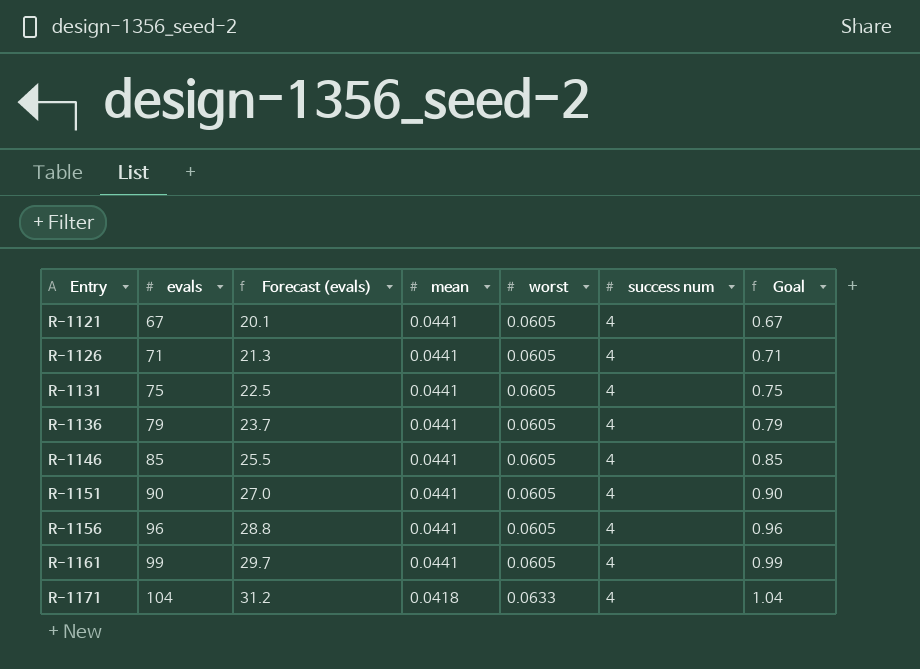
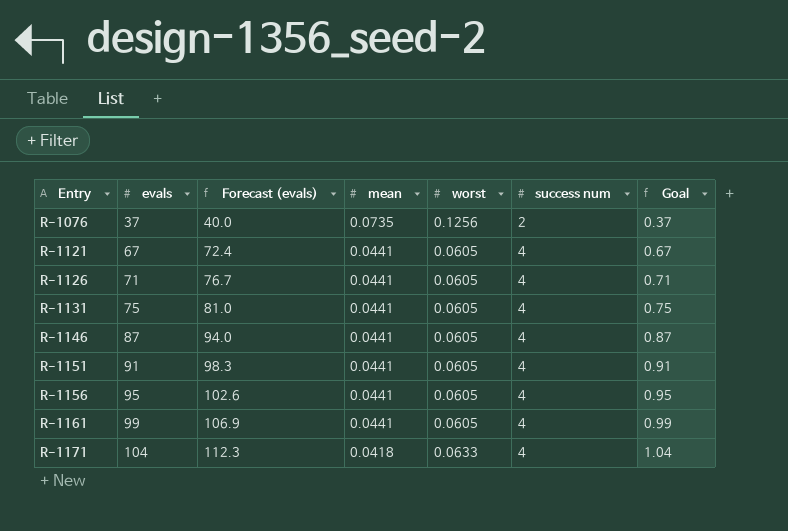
column Forecast (evals) | formula: [evals] * 0.3 -> [evals] * 1.08
row R-1136: 79 | 23.7 | 0.0441 | 0.0605 | 4 | 0.79 -> none
row R-1076: none -> 37 | 40.0 | 0.0735 | 0.1256 | 2 | 0.37
R-1146 | evals: 85 -> 87
R-1146 | Goal: 0.85 -> 0.87
R-1151 | evals: 90 -> 91
R-1151 | Goal: 0.90 -> 0.91
R-1156 | evals: 96 -> 95
R-1156 | Goal: 0.96 -> 0.95

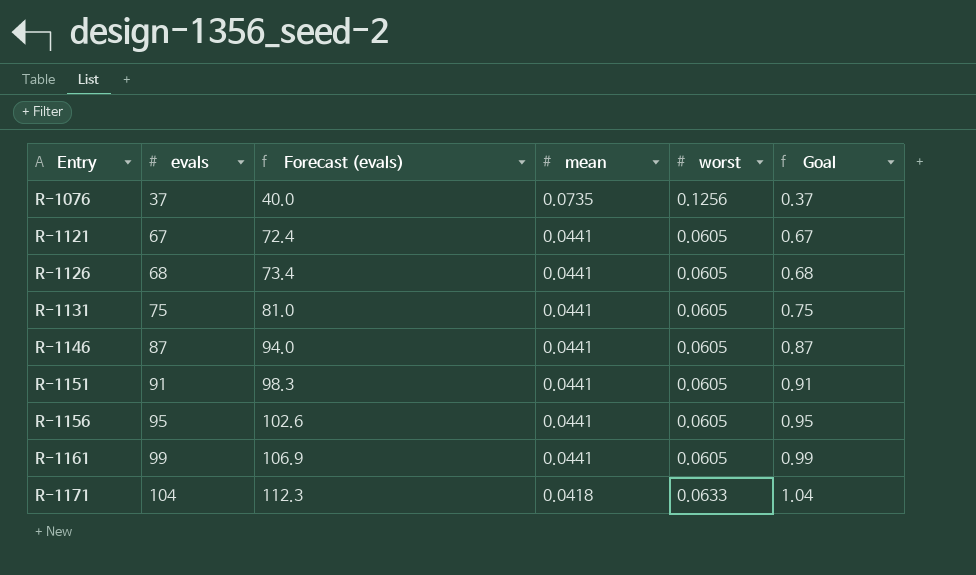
column success num | position: 6 -> none
R-1126 | evals: 71 -> 68
R-1126 | Forecast (evals): 76.7 -> 73.4
R-1126 | Goal: 0.71 -> 0.68

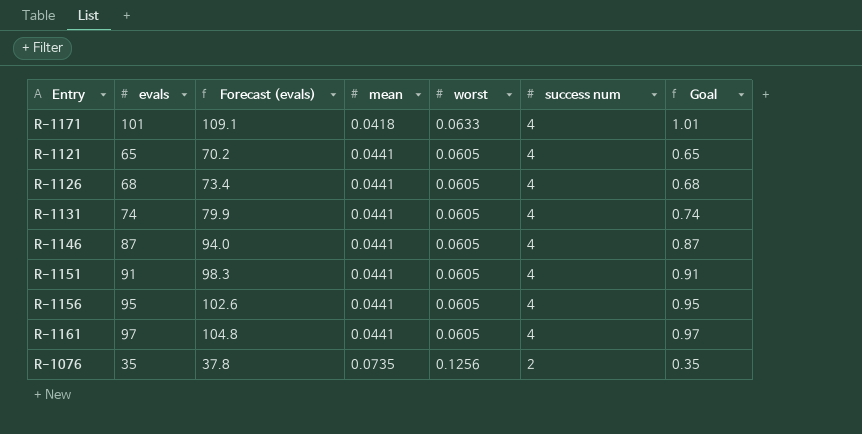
row order: Entry ascending -> mean ascending
column success num | position: none -> 6
R-1171 | evals: 104 -> 101
R-1171 | Forecast (evals): 112.3 -> 109.1
R-1171 | Goal: 1.04 -> 1.01
R-1121 | evals: 67 -> 65
R-1121 | Forecast (evals): 72.4 -> 70.2
R-1121 | Goal: 0.67 -> 0.65
R-1131 | evals: 75 -> 74
R-1131 | Forecast (evals): 81.0 -> 79.9
R-1131 | Goal: 0.75 -> 0.74
R-1161 | evals: 99 -> 97
R-1161 | Forecast (evals): 106.9 -> 104.8
R-1161 | Goal: 0.99 -> 0.97
R-1076 | evals: 37 -> 35
R-1076 | Forecast (evals): 40.0 -> 37.8
R-1076 | Goal: 0.37 -> 0.35

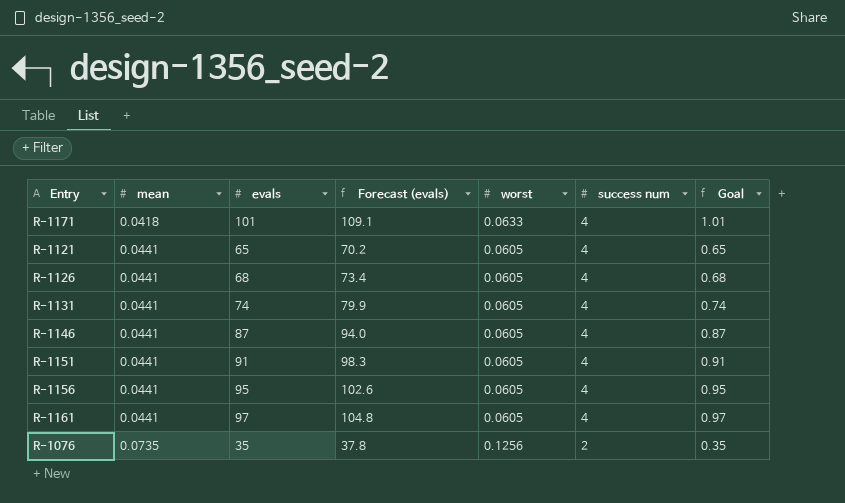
column mean | position: 4 -> 2

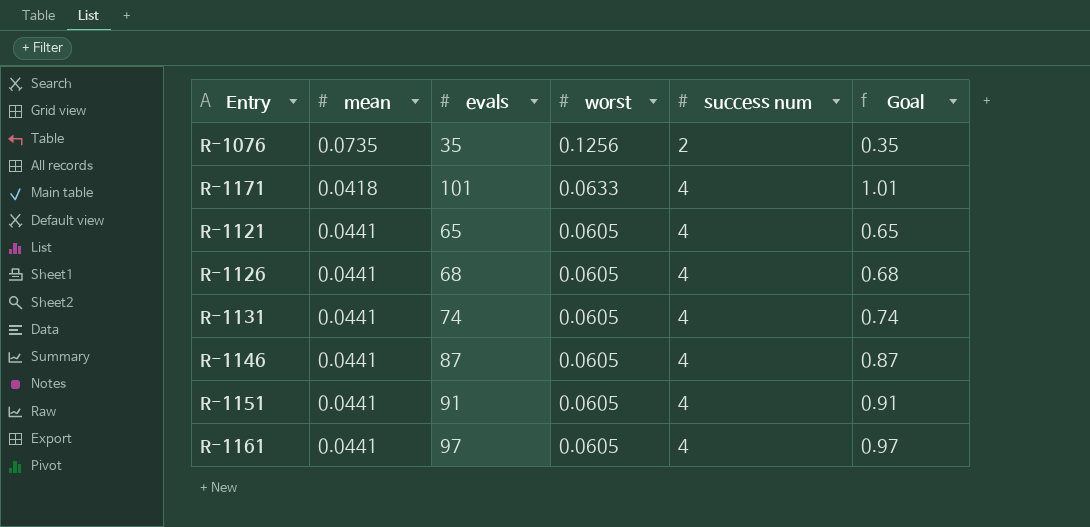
row order: mean ascending -> worst descending
column Forecast (evals) | formula: [evals] * 1.08 -> none
row R-1156: 0.0441 | 95 | 102.6 | 0.0605 | 4 | 0.95 -> none

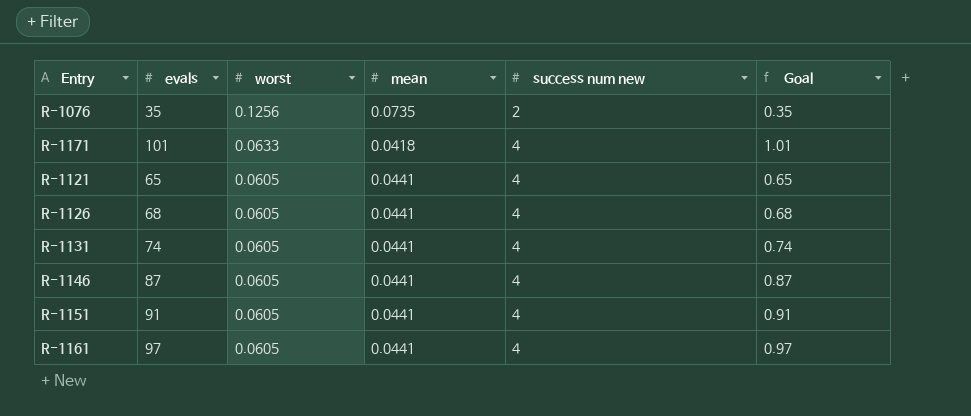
column mean | position: 2 -> 4
column name: success num -> success num new

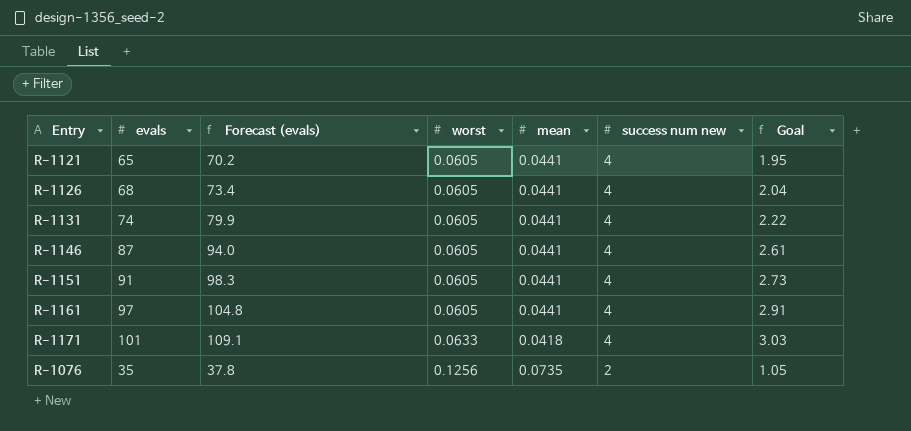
row order: worst descending -> worst ascending
column Forecast (evals) | formula: none -> [evals] * 1.08
column Goal | formula: [evals] * 0.01 -> [evals] * 0.03

